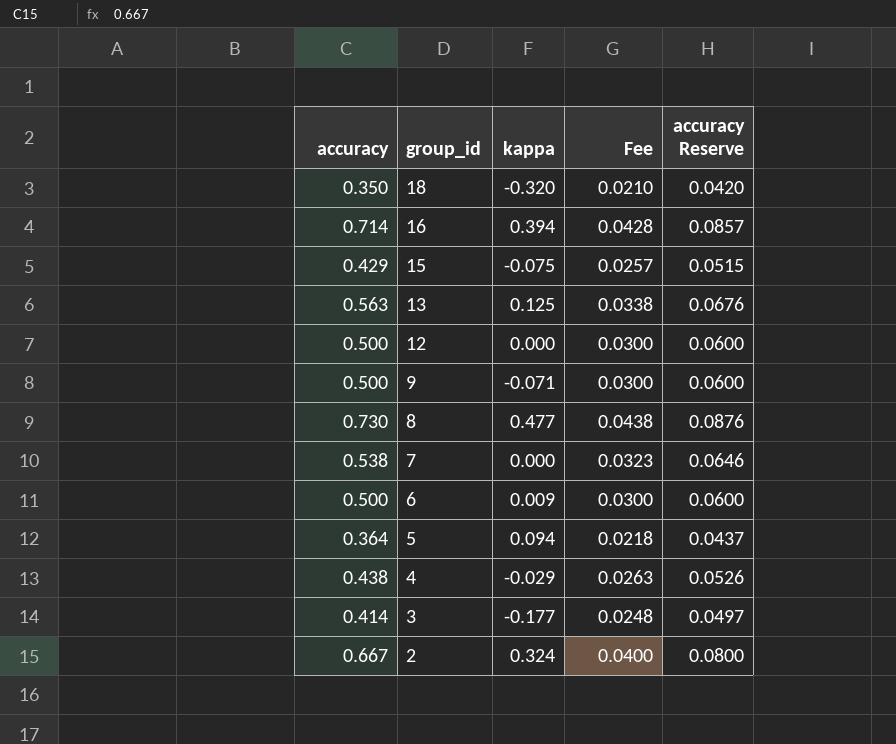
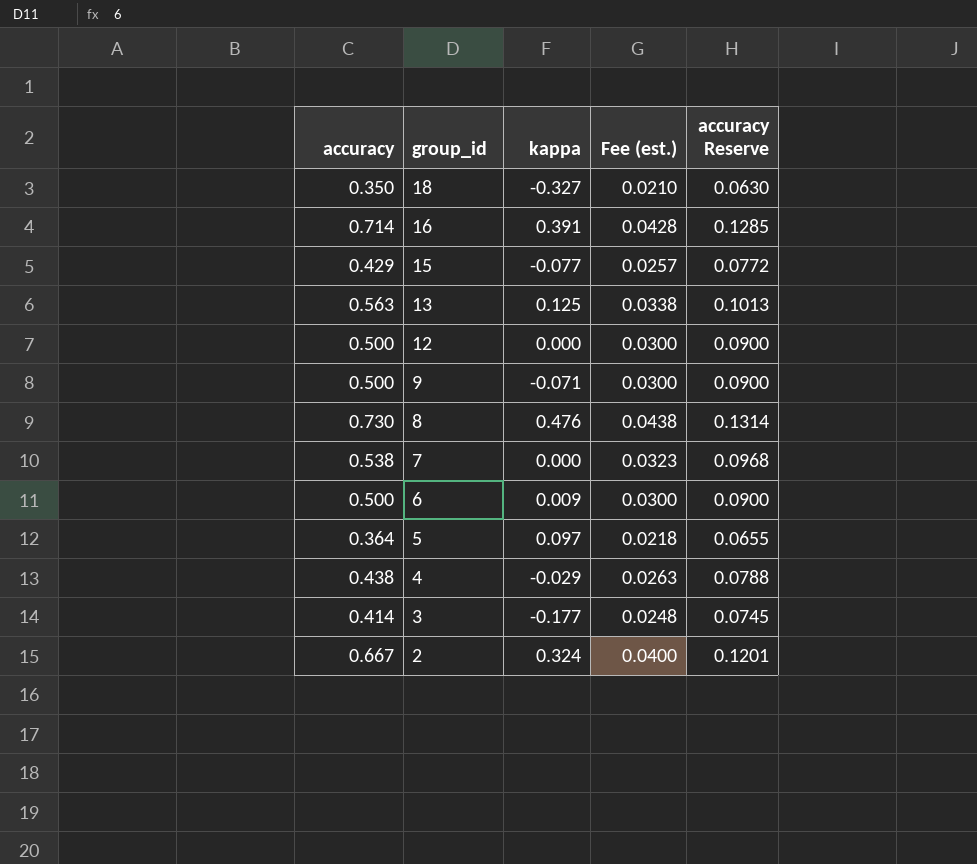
column name: Fee -> Fee (est.)
column accuracy Reserve | formula: [accuracy] * 0.12 -> [accuracy] * 0.18
18 | kappa: -0.320 -> -0.327
16 | kappa: 0.394 -> 0.391
15 | kappa: -0.075 -> -0.077
8 | kappa: 0.477 -> 0.476
5 | kappa: 0.094 -> 0.097

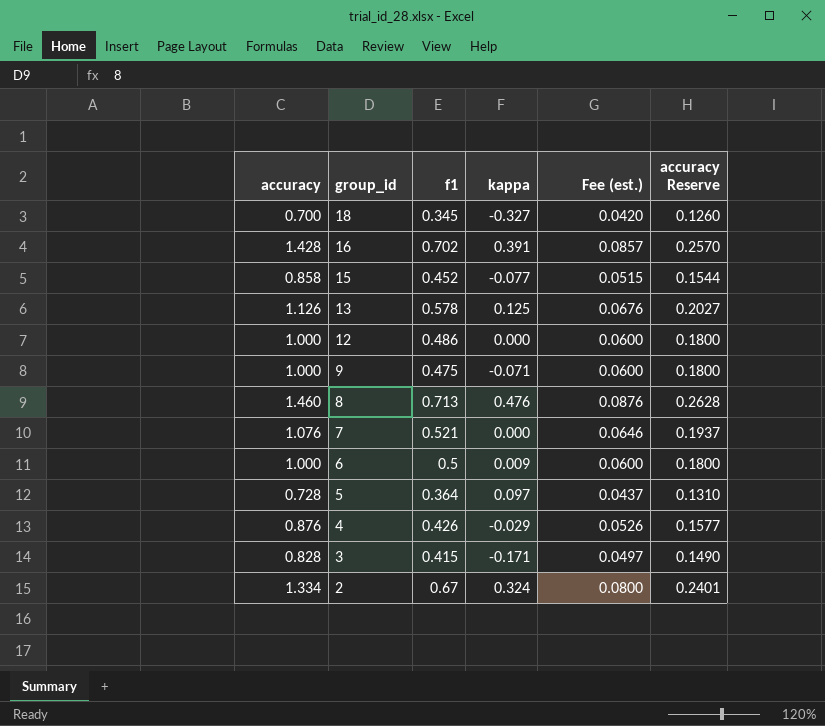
column f1 | position: none -> 3
18 | accuracy: 0.350 -> 0.700
18 | Fee (est.): 0.0210 -> 0.0420
18 | accuracy Reserve: 0.0630 -> 0.1260
16 | accuracy: 0.714 -> 1.428
16 | Fee (est.): 0.0428 -> 0.0857
16 | accuracy Reserve: 0.1285 -> 0.2570
15 | accuracy: 0.429 -> 0.858
15 | Fee (est.): 0.0257 -> 0.0515
15 | accuracy Reserve: 0.0772 -> 0.1544
13 | accuracy: 0.563 -> 1.126
13 | Fee (est.): 0.0338 -> 0.0676
13 | accuracy Reserve: 0.1013 -> 0.2027
12 | accuracy: 0.500 -> 1.000
12 | Fee (est.): 0.0300 -> 0.0600
12 | accuracy Reserve: 0.0900 -> 0.1800
9 | accuracy: 0.500 -> 1.000
9 | Fee (est.): 0.0300 -> 0.0600
9 | accuracy Reserve: 0.0900 -> 0.1800
8 | accuracy: 0.730 -> 1.460
8 | Fee (est.): 0.0438 -> 0.0876
8 | accuracy Reserve: 0.1314 -> 0.2628
7 | accuracy: 0.538 -> 1.076
7 | Fee (est.): 0.0323 -> 0.0646
7 | accuracy Reserve: 0.0968 -> 0.1937
6 | accuracy: 0.500 -> 1.000
6 | Fee (est.): 0.0300 -> 0.0600
6 | accuracy Reserve: 0.0900 -> 0.1800
5 | accuracy: 0.364 -> 0.728
5 | Fee (est.): 0.0218 -> 0.0437
5 | accuracy Reserve: 0.0655 -> 0.1310
4 | accuracy: 0.438 -> 0.876
4 | Fee (est.): 0.0263 -> 0.0526
4 | accuracy Reserve: 0.0788 -> 0.1577
3 | accuracy: 0.414 -> 0.828
3 | kappa: -0.177 -> -0.171
3 | Fee (est.): 0.0248 -> 0.0497
3 | accuracy Reserve: 0.0745 -> 0.1490
2 | accuracy: 0.667 -> 1.334
2 | Fee (est.): 0.0400 -> 0.0800
2 | accuracy Reserve: 0.1201 -> 0.2401

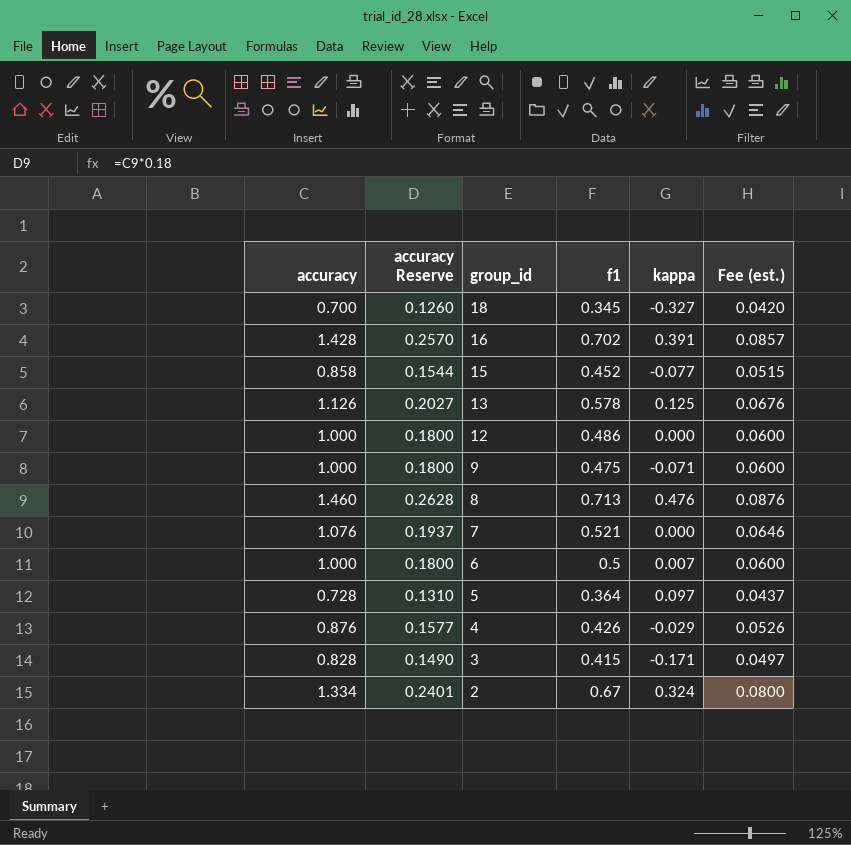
column accuracy Reserve | position: 6 -> 2
6 | kappa: 0.009 -> 0.007

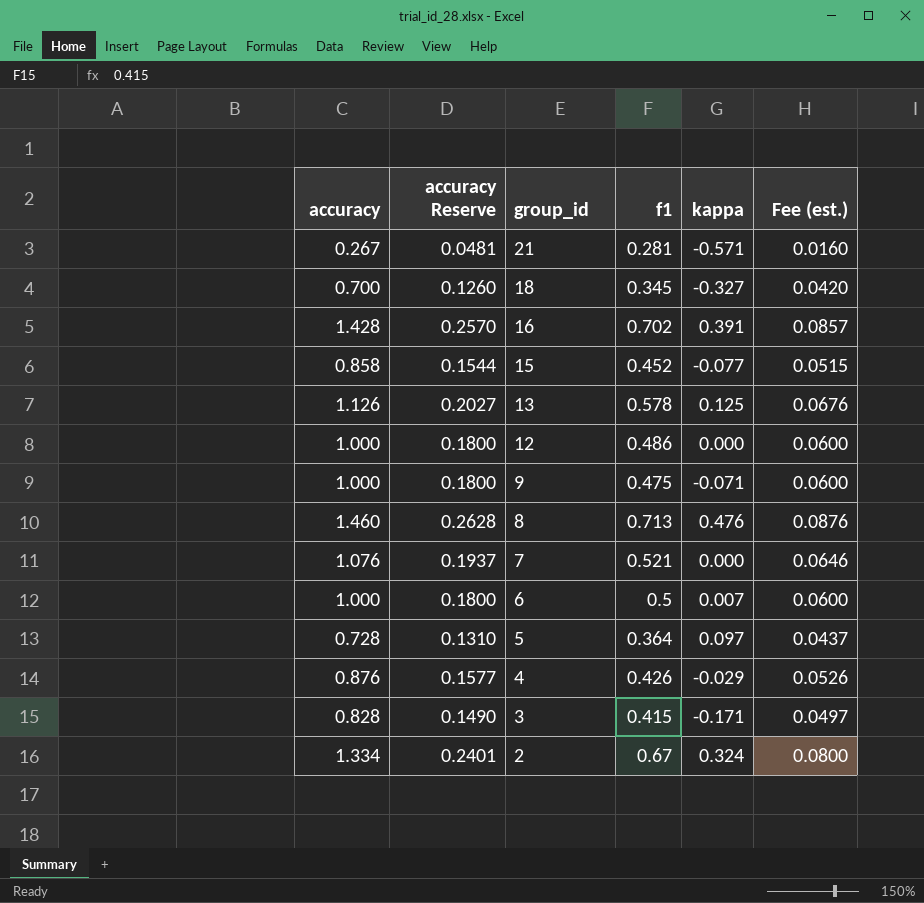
row 21: none -> 0.267 | 0.0481 | 0.281 | -0.571 | 0.0160

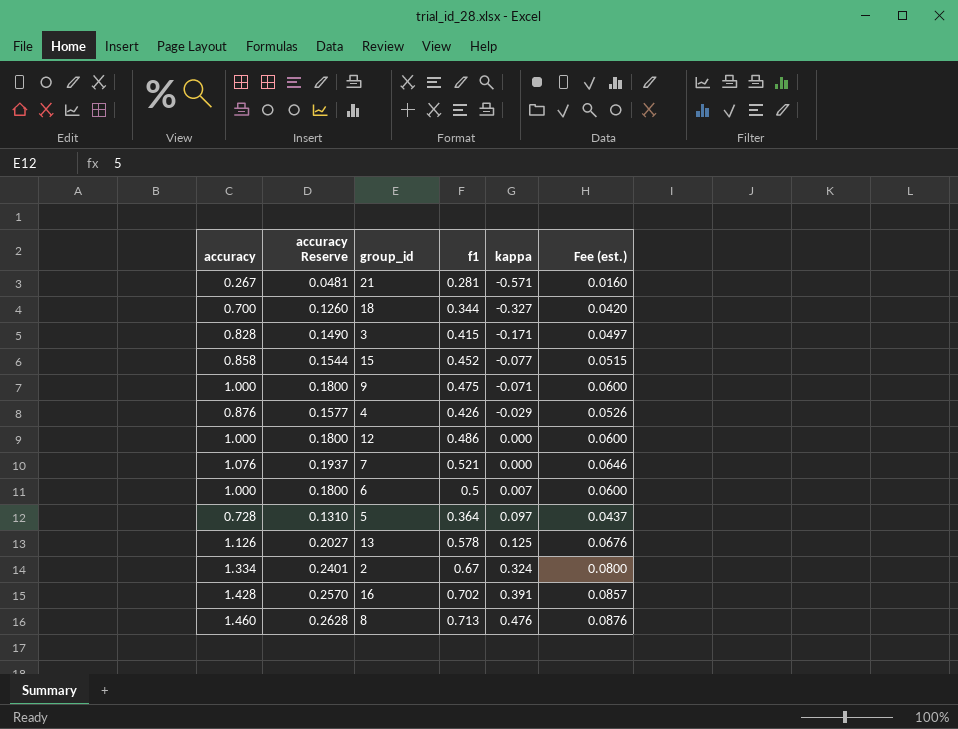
row order: group_id descending -> kappa ascending
18 | f1: 0.345 -> 0.344

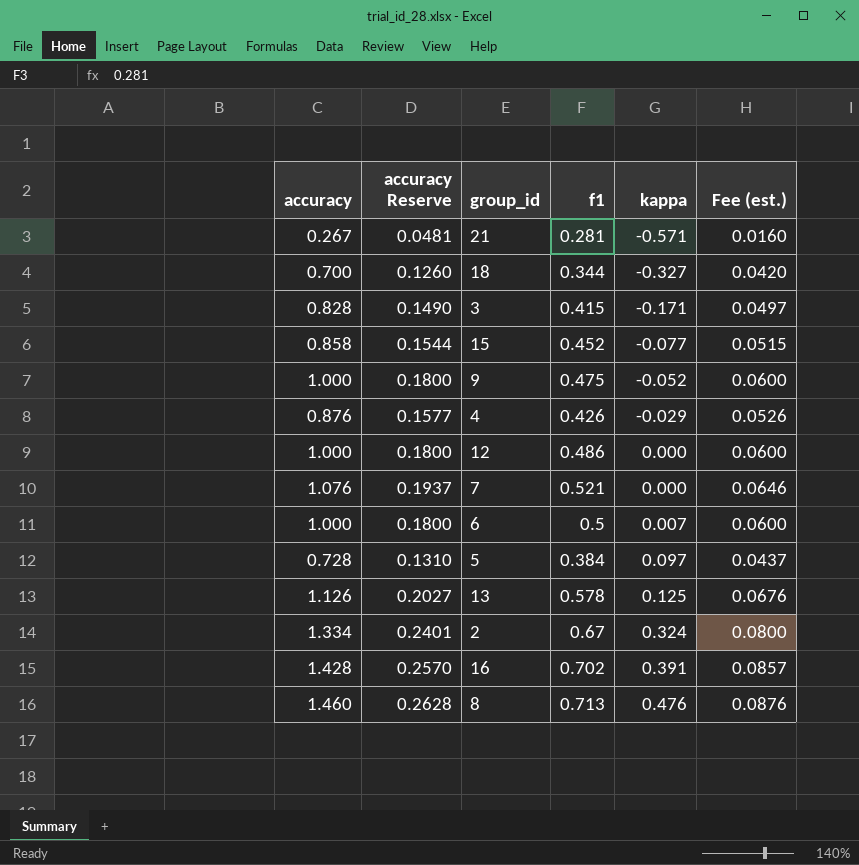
9 | kappa: -0.071 -> -0.052
5 | f1: 0.364 -> 0.384

